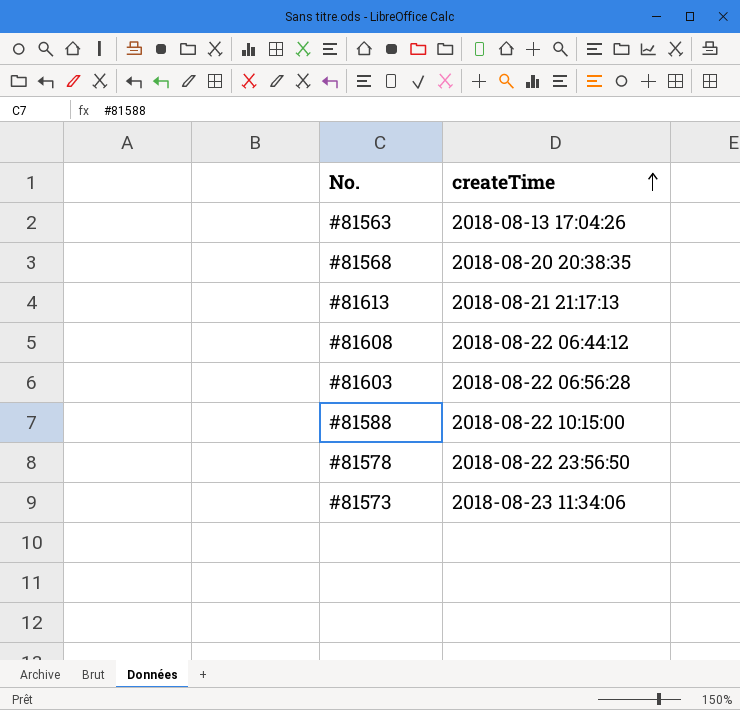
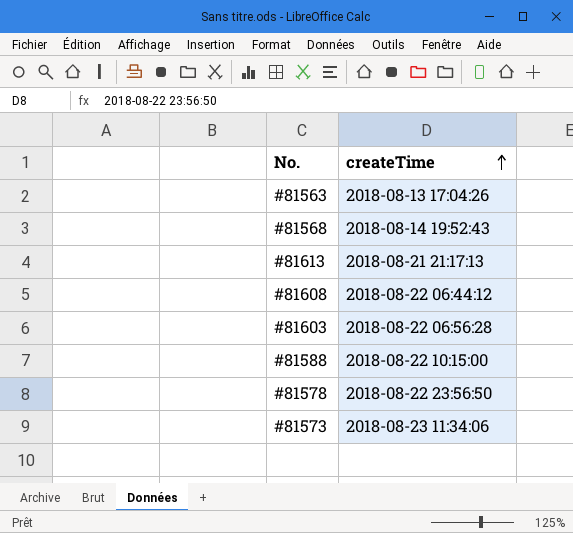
#81568 | createTime: 2018-08-20 20:38:35 -> 2018-08-14 19:52:43

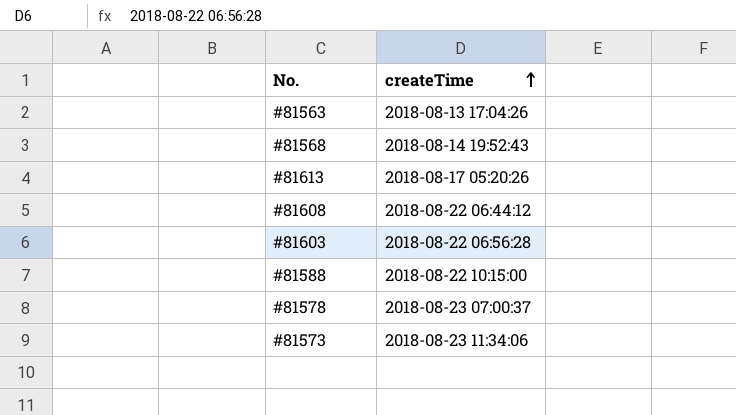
#81613 | createTime: 2018-08-21 21:17:13 -> 2018-08-17 05:20:26
#81578 | createTime: 2018-08-22 23:56:50 -> 2018-08-23 07:00:37

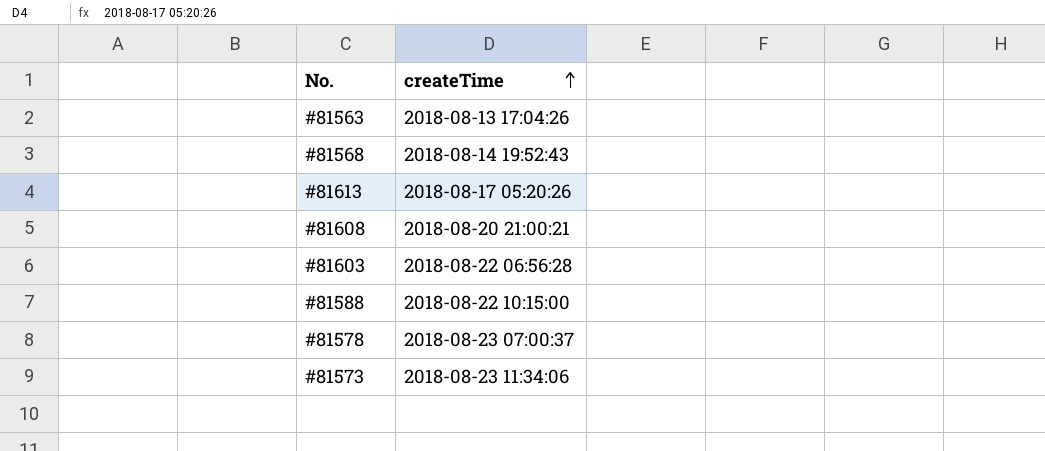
#81608 | createTime: 2018-08-22 06:44:12 -> 2018-08-20 21:00:21

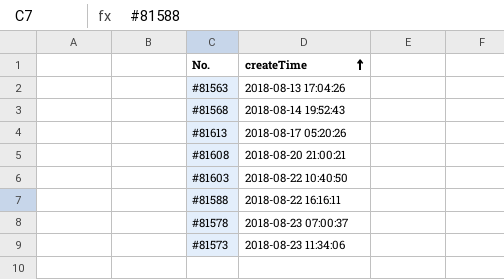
#81603 | createTime: 2018-08-22 06:56:28 -> 2018-08-22 10:40:50
#81588 | createTime: 2018-08-22 10:15:00 -> 2018-08-22 16:16:11

